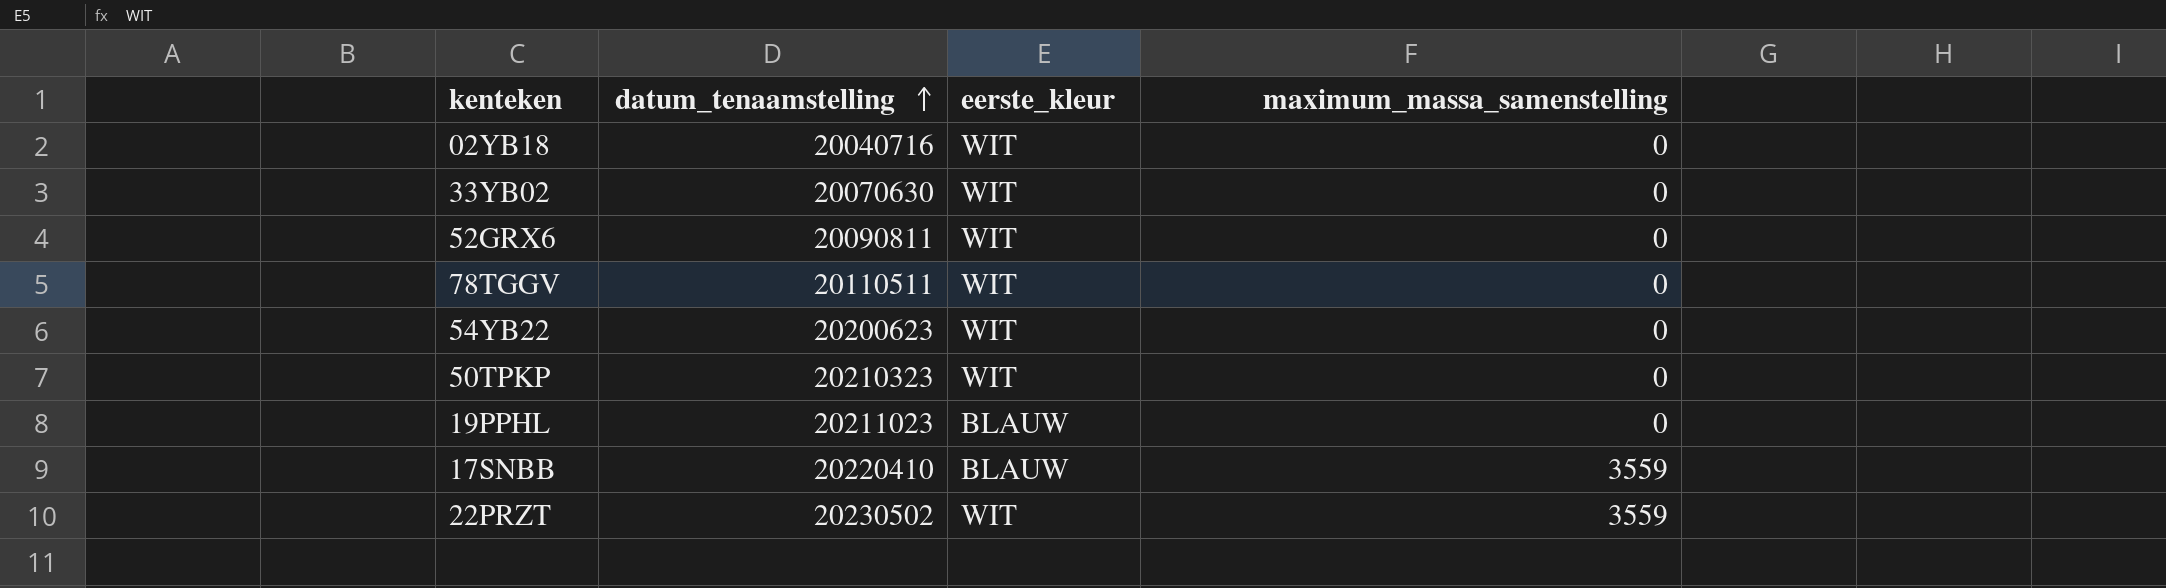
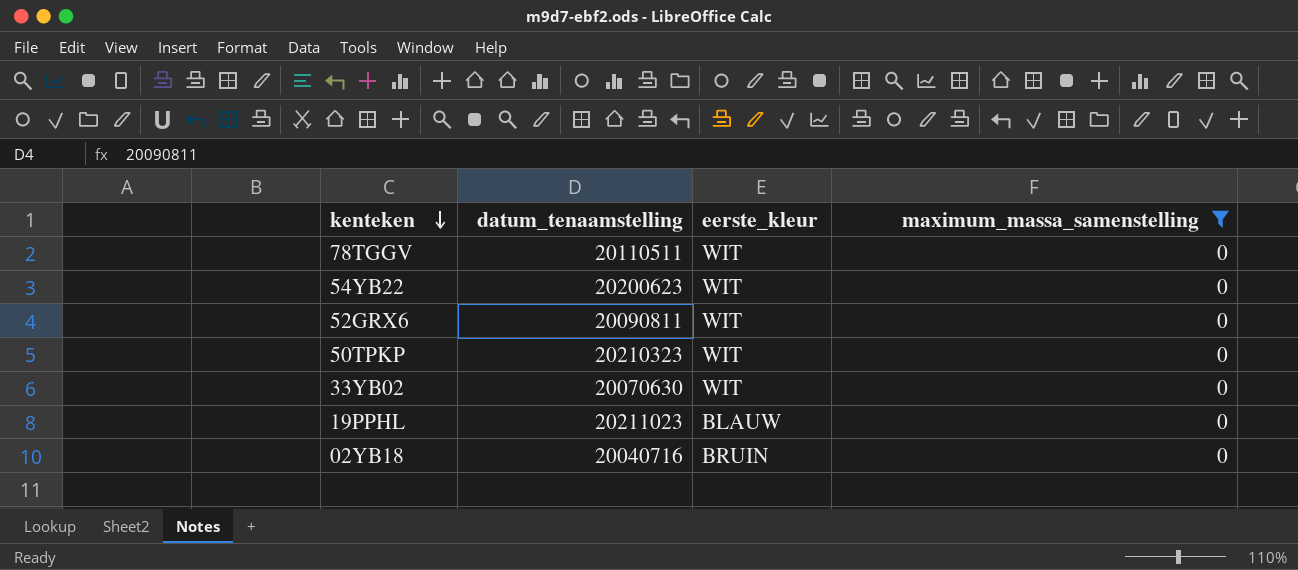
filter: none -> maximum_massa_samenstelling = 0
row order: datum_tenaamstelling ascending -> kenteken descending
02YB18 | eerste_kleur: WIT -> BRUIN

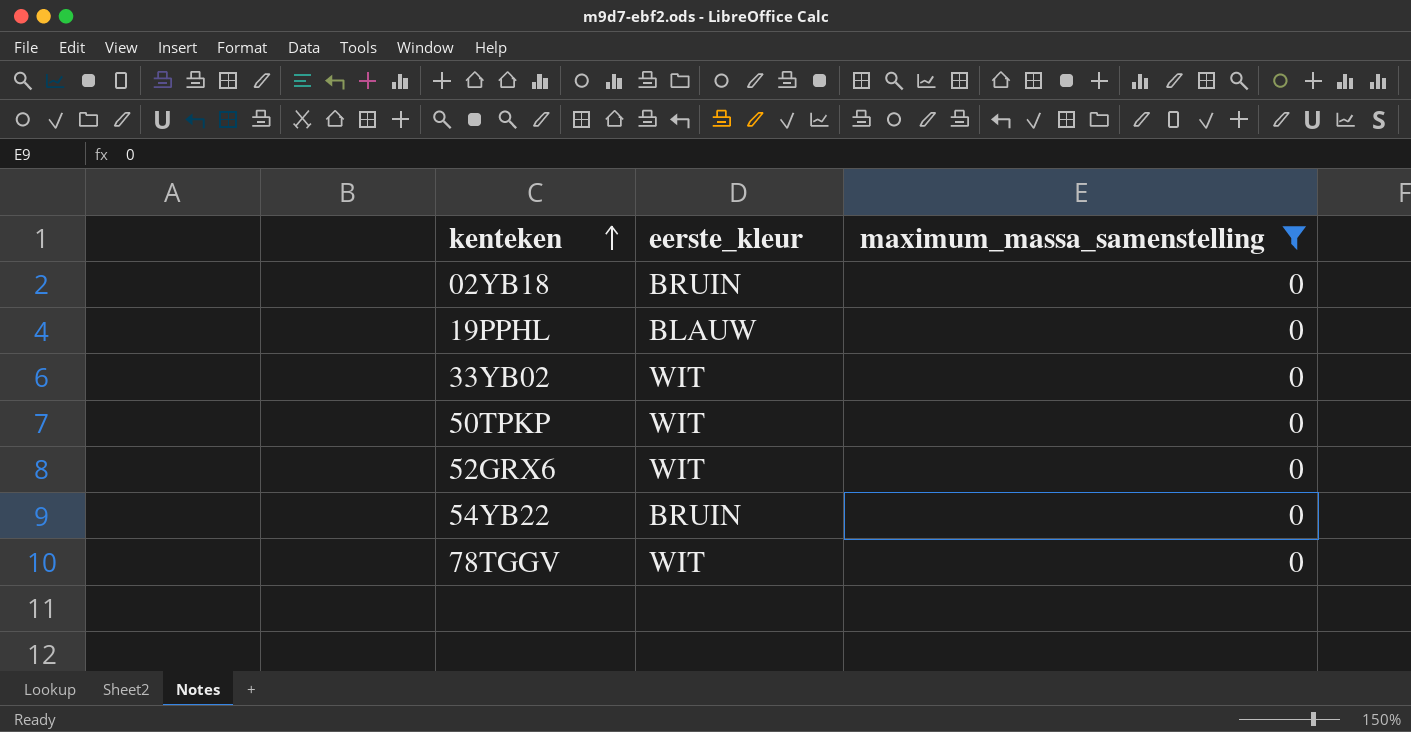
row order: kenteken descending -> kenteken ascending
column datum_tenaamstelling | position: 2 -> none
54YB22 | eerste_kleur: WIT -> BRUIN

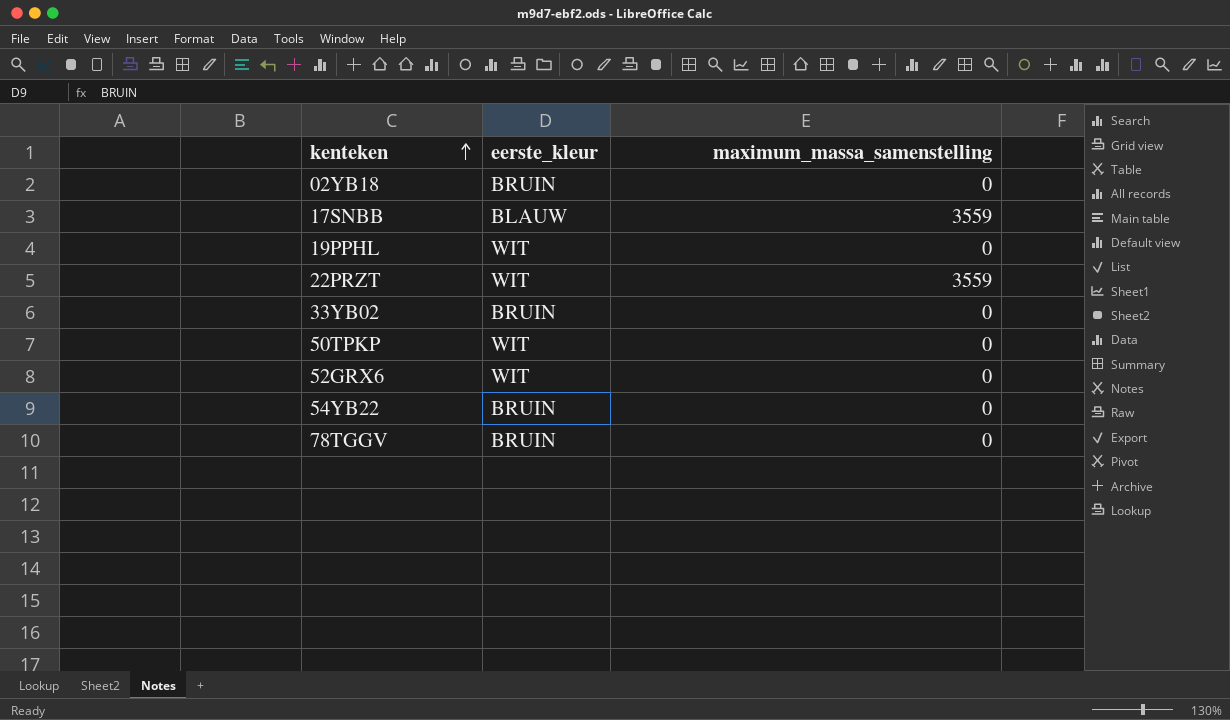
filter: maximum_massa_samenstelling = 0 -> none
19PPHL | eerste_kleur: BLAUW -> WIT
33YB02 | eerste_kleur: WIT -> BRUIN
78TGGV | eerste_kleur: WIT -> BRUIN

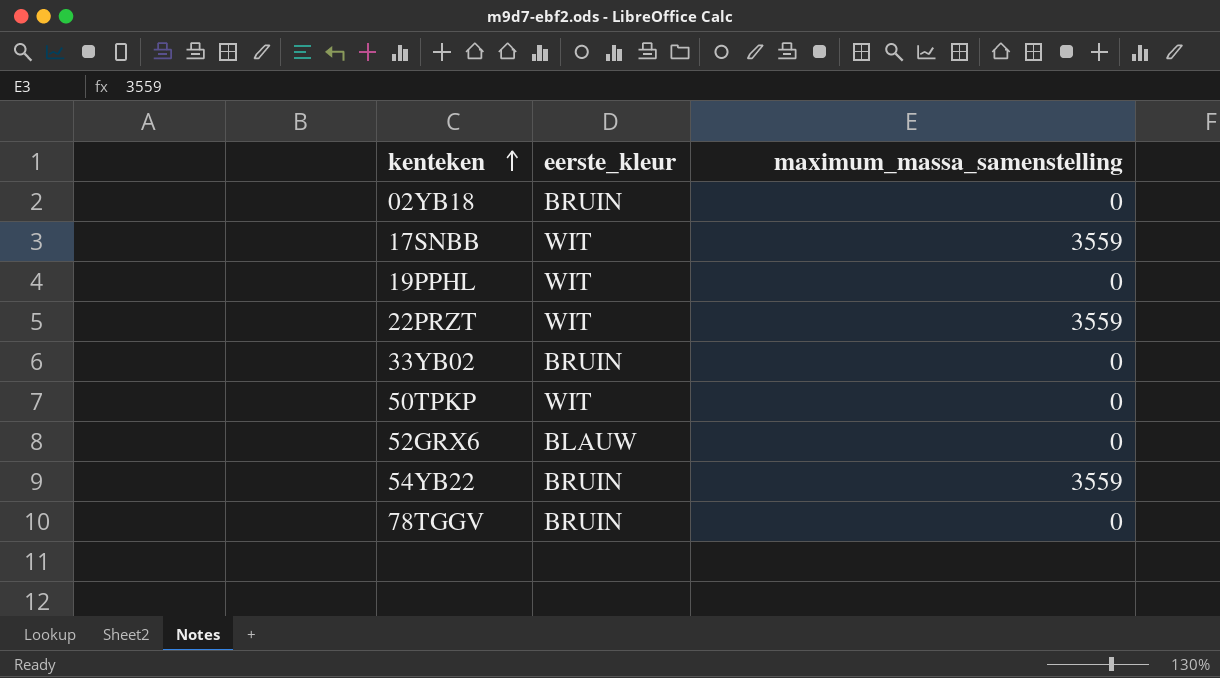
17SNBB | eerste_kleur: BLAUW -> WIT
52GRX6 | eerste_kleur: WIT -> BLAUW
54YB22 | maximum_massa_samenstelling: 0 -> 3559

